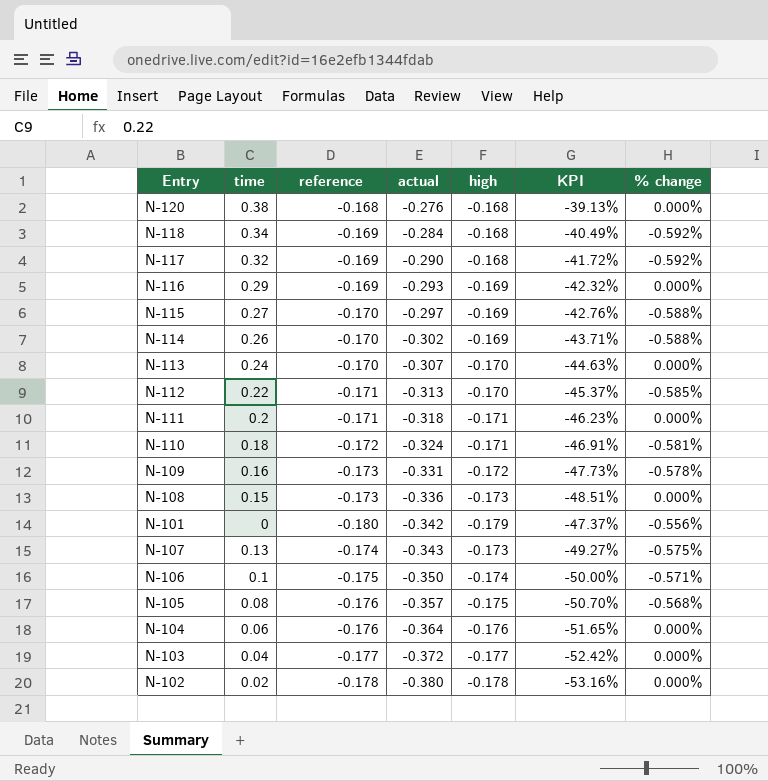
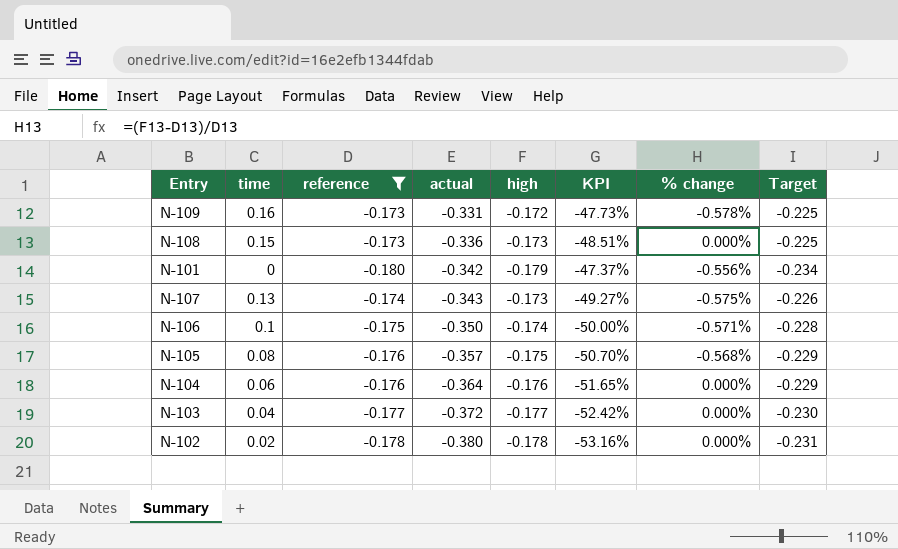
filter: none -> reference <= -0.173
column Target | formula: none -> [reference] * 1.3

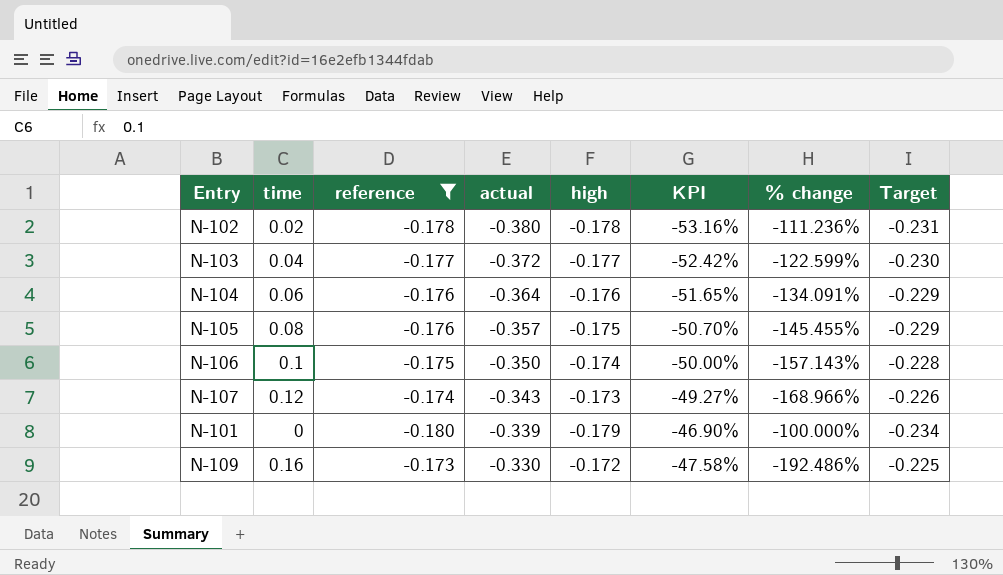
row order: actual descending -> actual ascending
column % change | formula: ([high] - [reference]) / [reference] -> ([time] - [reference]) / [reference]
row N-108: 0.15 | -0.173 | -0.336 | -0.173 | -48.51% | 0.000% | -0.225 -> none
N-107 | time: 0.13 -> 0.12
N-101 | actual: -0.342 -> -0.339
N-101 | KPI: -47.37% -> -46.90%
N-109 | actual: -0.331 -> -0.330
N-109 | KPI: -47.73% -> -47.58%

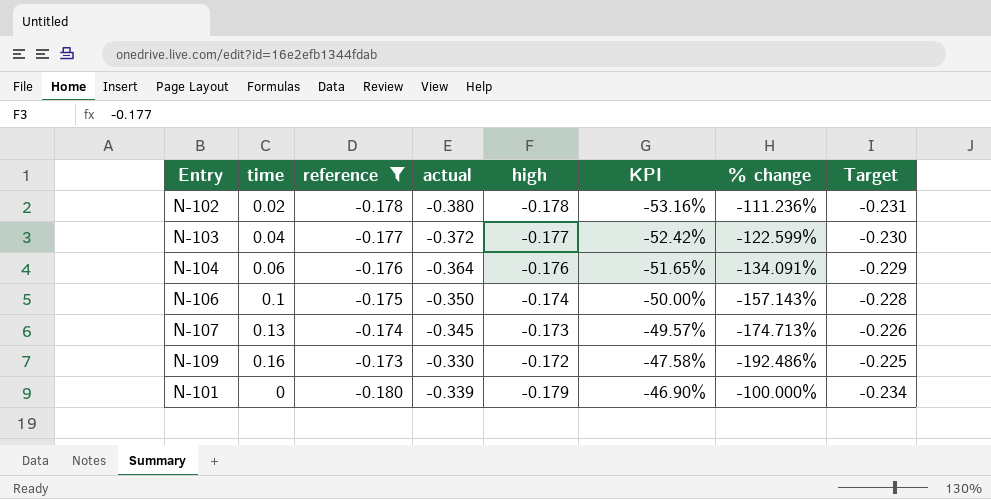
row order: actual ascending -> KPI ascending
row N-105: 0.08 | -0.176 | -0.357 | -0.175 | -50.70% | -145.455% | -0.229 -> none
N-107 | time: 0.12 -> 0.13
N-107 | actual: -0.343 -> -0.345
N-107 | KPI: -49.27% -> -49.57%
N-107 | % change: -168.966% -> -174.713%

